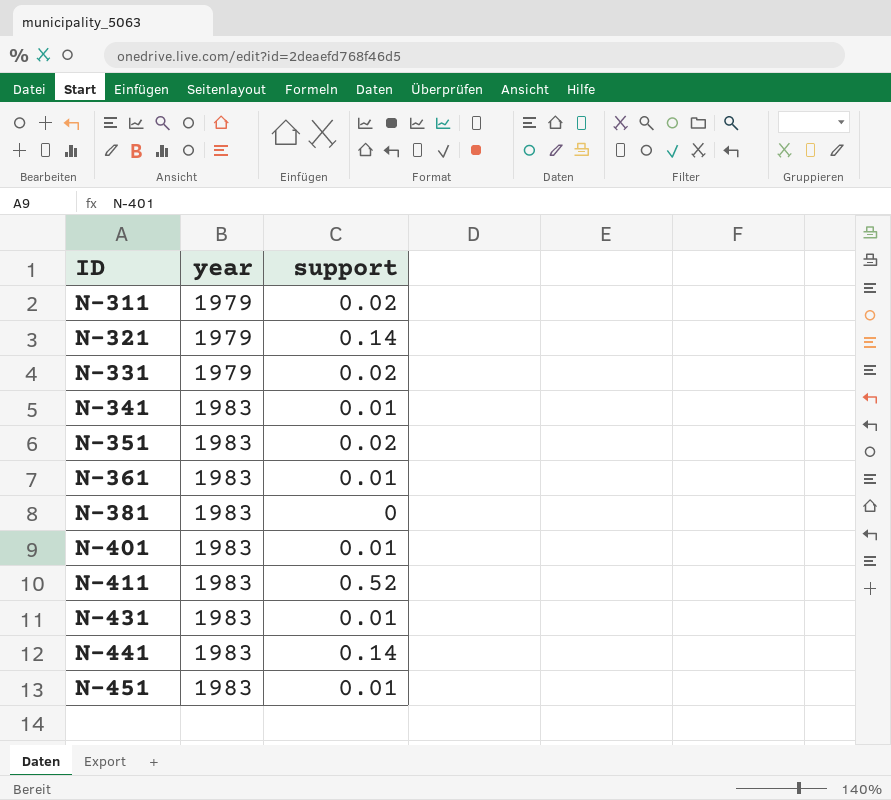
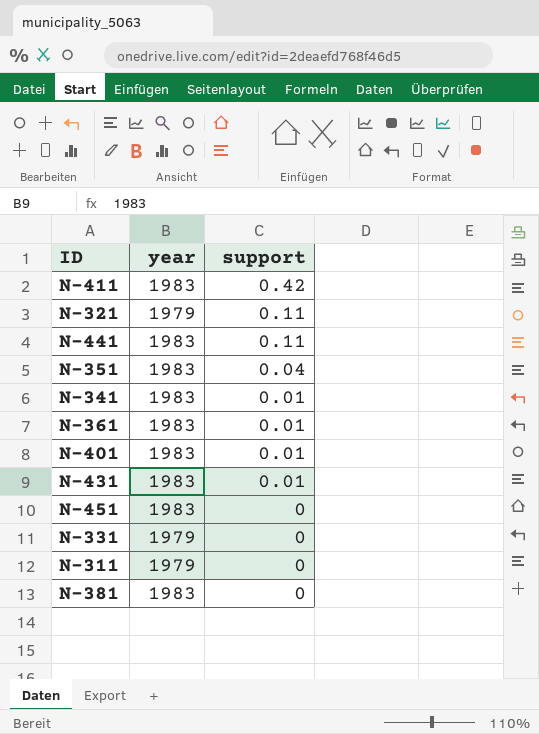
row order: ID ascending -> support descending
N-411 | support: 0.52 -> 0.42
N-321 | support: 0.14 -> 0.11
N-441 | support: 0.14 -> 0.11
N-351 | support: 0.02 -> 0.04
N-451 | support: 0.01 -> 0
N-331 | support: 0.02 -> 0
N-311 | support: 0.02 -> 0

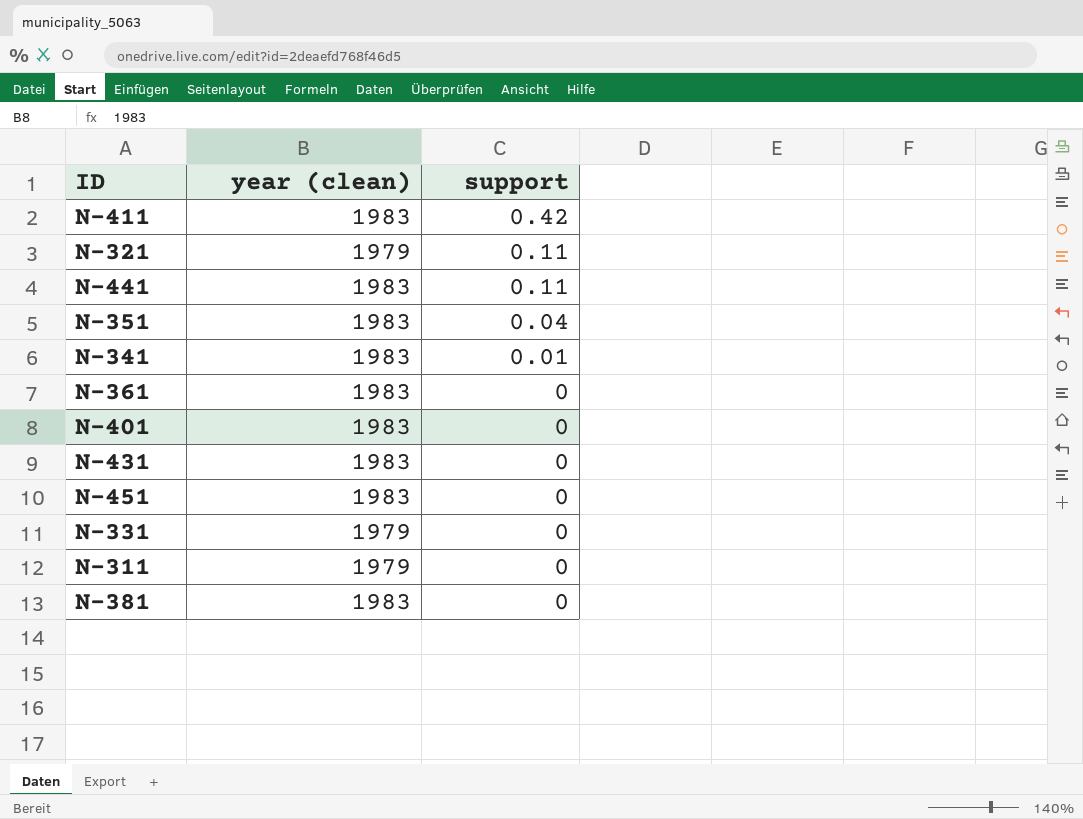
column name: year -> year (clean)
N-361 | support: 0.01 -> 0
N-401 | support: 0.01 -> 0
N-431 | support: 0.01 -> 0

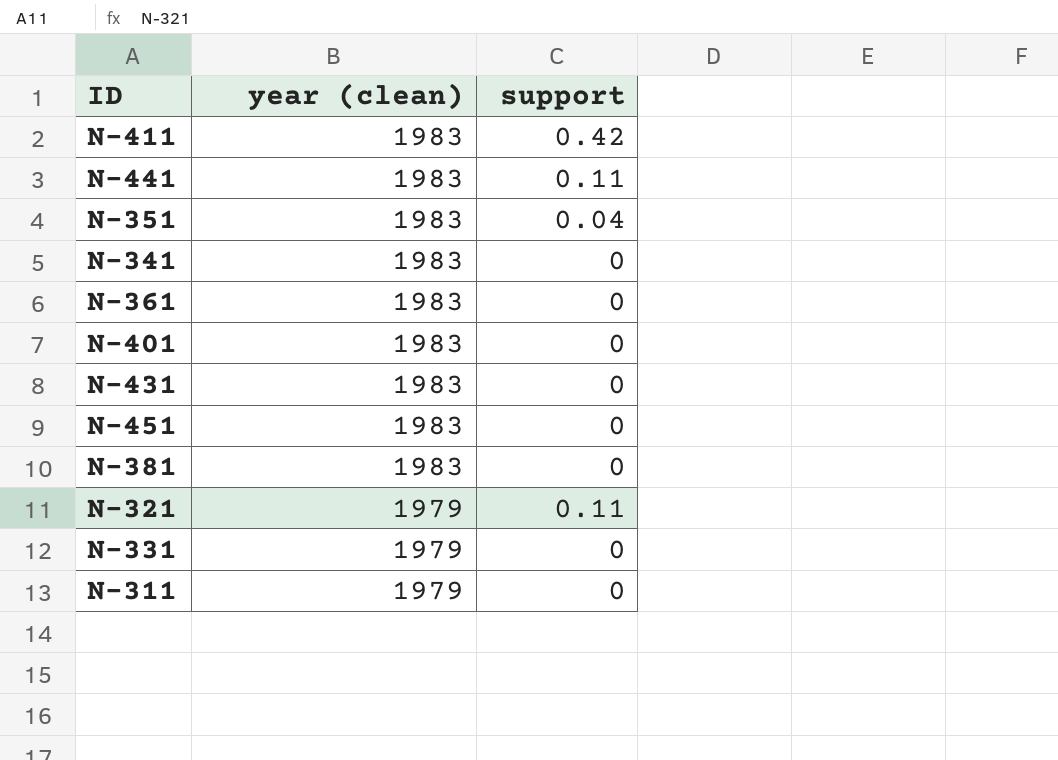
row order: support descending -> year (clean) descending
N-341 | support: 0.01 -> 0

